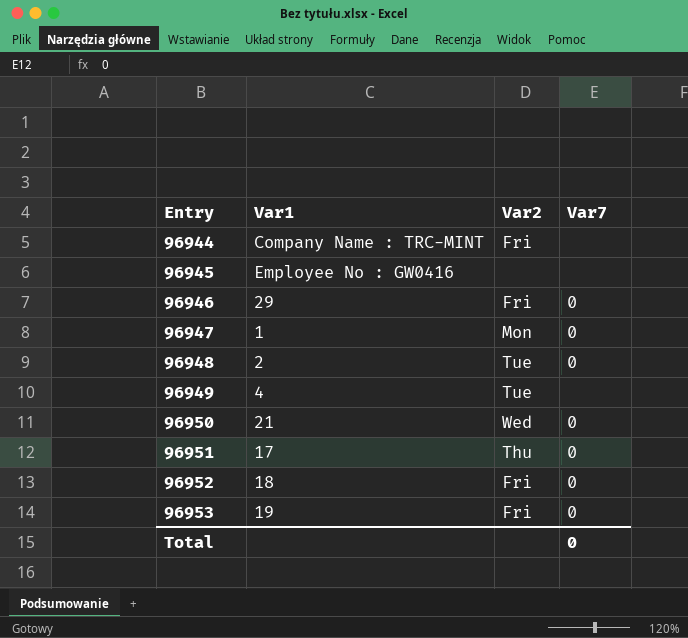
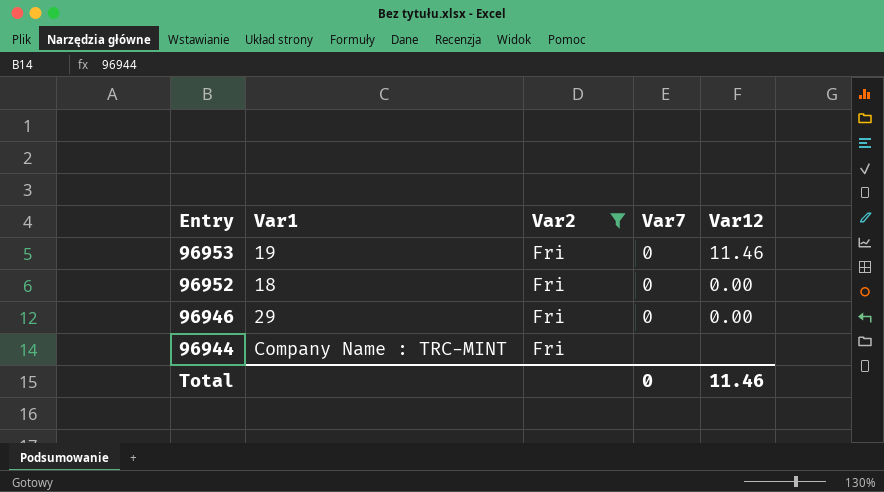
filter: none -> Var2 = Fri
row order: Entry ascending -> Entry descending
column Var12 | position: none -> 5

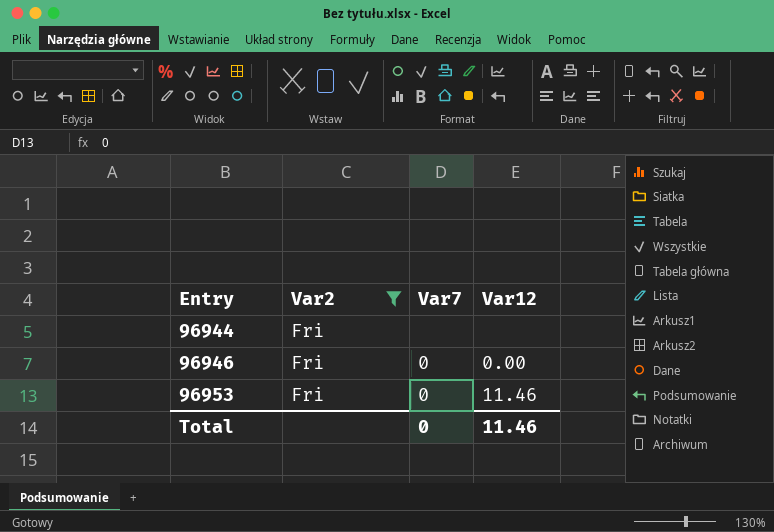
row order: Entry descending -> Entry ascending
column Var1 | position: 2 -> none
row 96952: 18 | Fri | 0 | 0.00 -> none

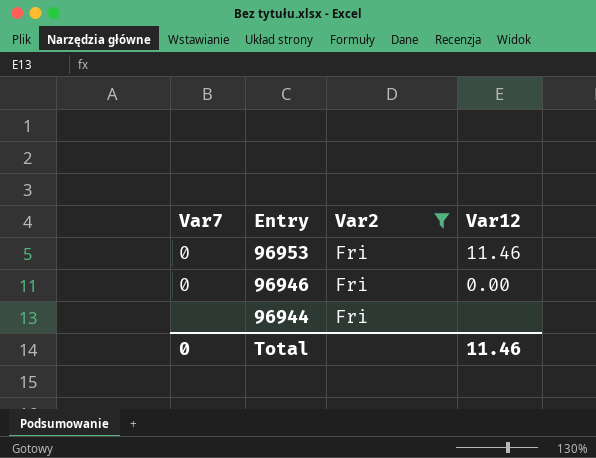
row order: Entry ascending -> Entry descending
column Var7 | position: 3 -> 1

